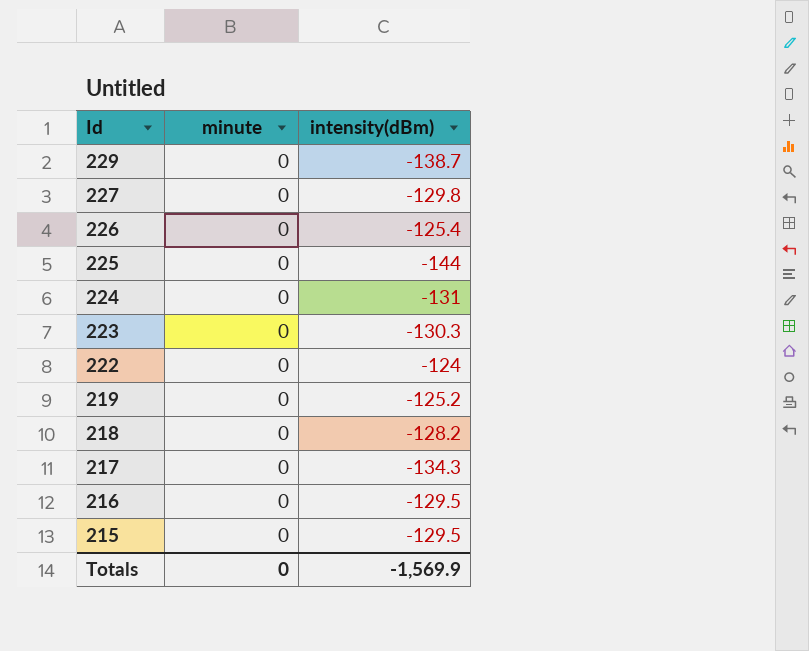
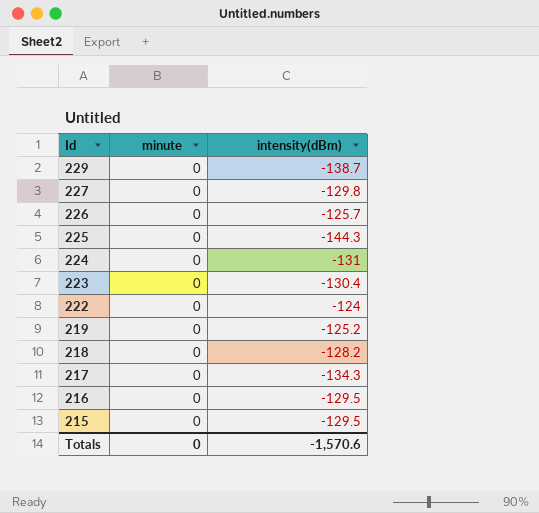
226 | intensity(dBm): -125.4 -> -125.7
225 | intensity(dBm): -144 -> -144.3
223 | intensity(dBm): -130.3 -> -130.4
Totals | intensity(dBm): -1,569.9 -> -1,570.6

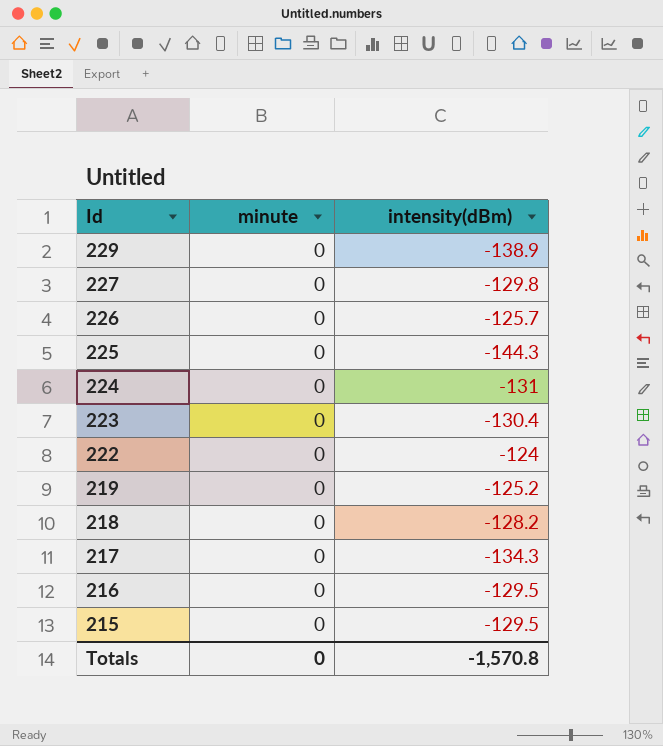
229 | intensity(dBm): -138.7 -> -138.9
Totals | intensity(dBm): -1,570.6 -> -1,570.8

